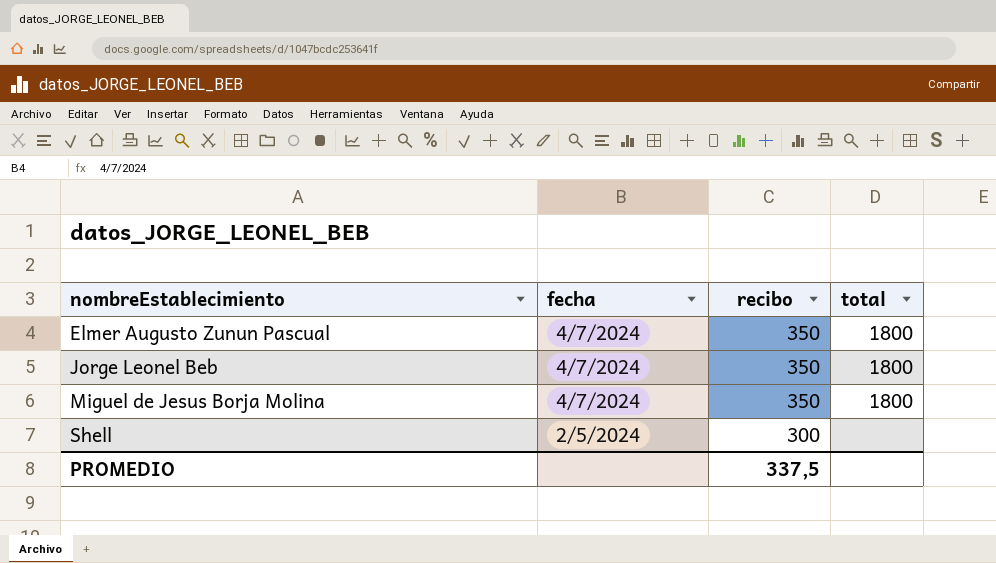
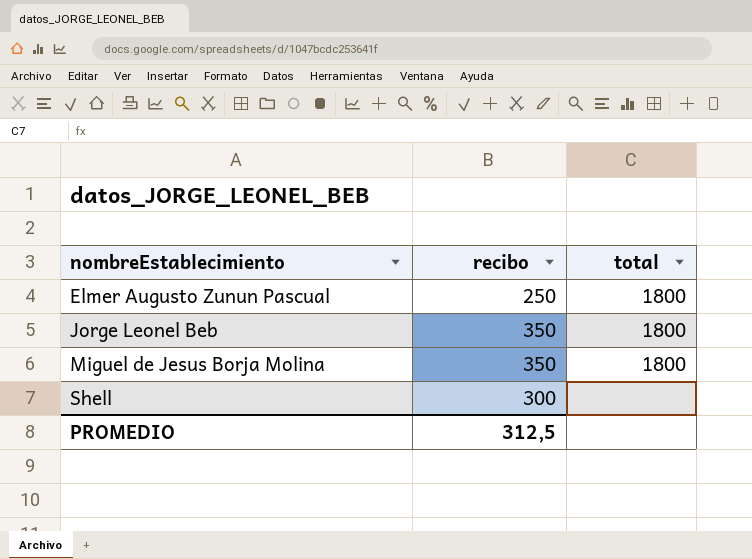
column fecha | position: 2 -> none
Elmer Augusto Zunun Pascual | recibo: 350 -> 250
PROMEDIO | recibo: 337,5 -> 312,5

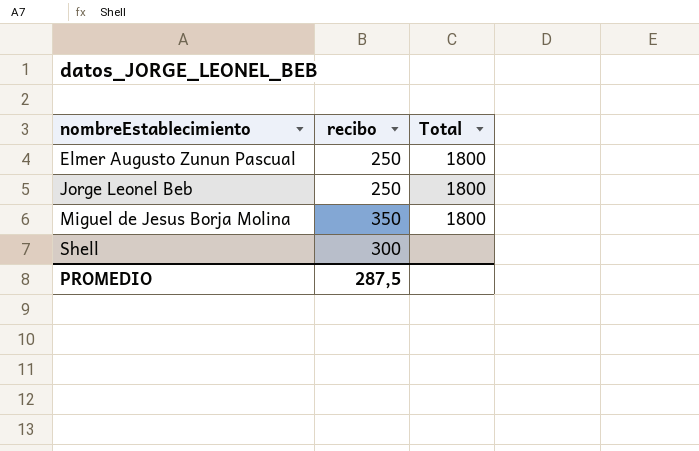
column name: total -> Total
Jorge Leonel Beb | recibo: 350 -> 250
PROMEDIO | recibo: 312,5 -> 287,5

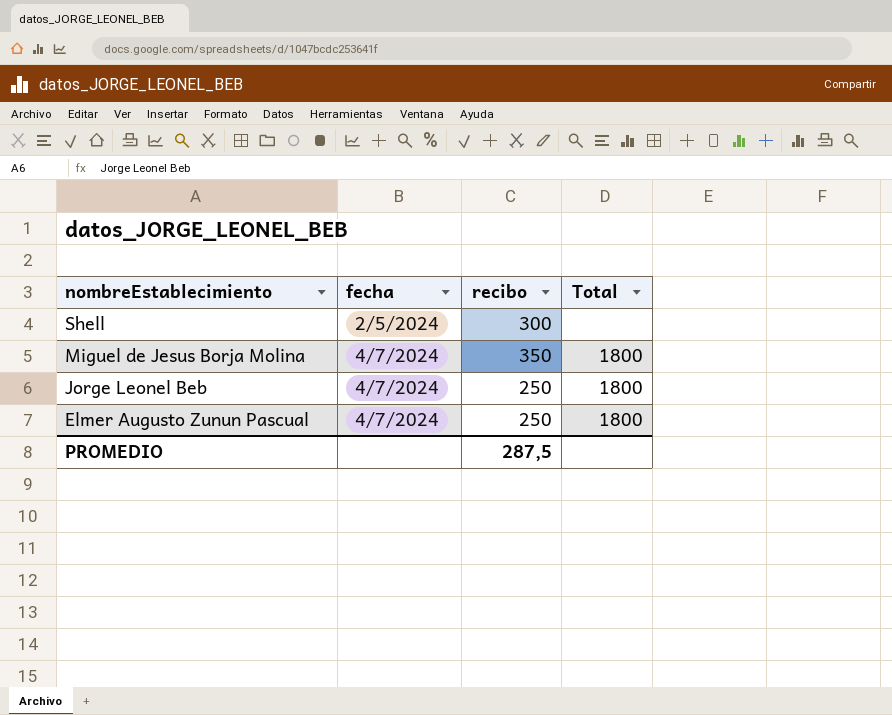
row order: nombreEstablecimiento ascending -> nombreEstablecimiento descending
column fecha | position: none -> 2

